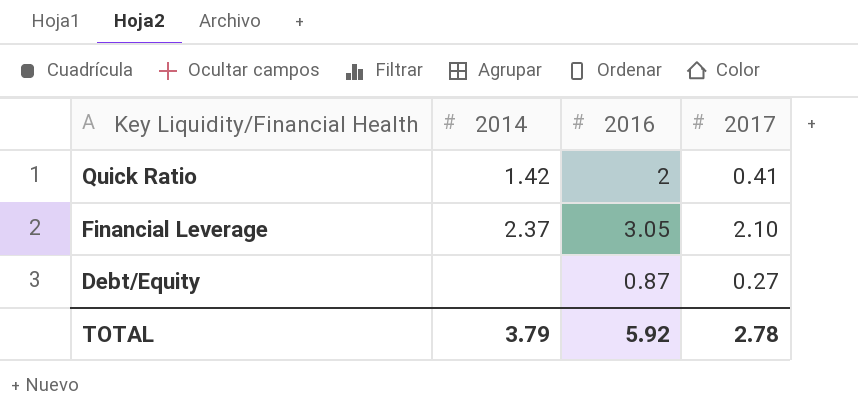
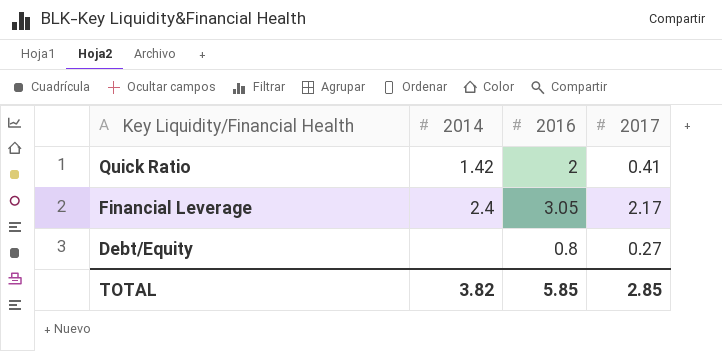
Financial Leverage | 2014: 2.37 -> 2.4
Financial Leverage | 2017: 2.10 -> 2.17
Debt/Equity | 2016: 0.87 -> 0.8
TOTAL | 2014: 3.79 -> 3.82
TOTAL | 2016: 5.92 -> 5.85
TOTAL | 2017: 2.78 -> 2.85

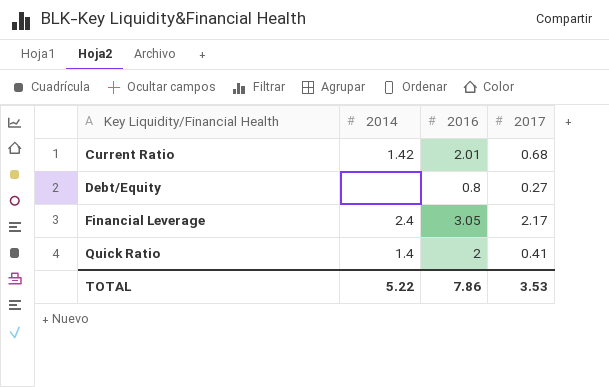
row order: Key Liquidity/Financial Health descending -> Key Liquidity/Financial Health ascending
row Current Ratio: none -> 1.42 | 2.01 | 0.68
Quick Ratio | 2014: 1.42 -> 1.4
TOTAL | 2014: 3.82 -> 5.22
TOTAL | 2016: 5.85 -> 7.86
TOTAL | 2017: 2.85 -> 3.53

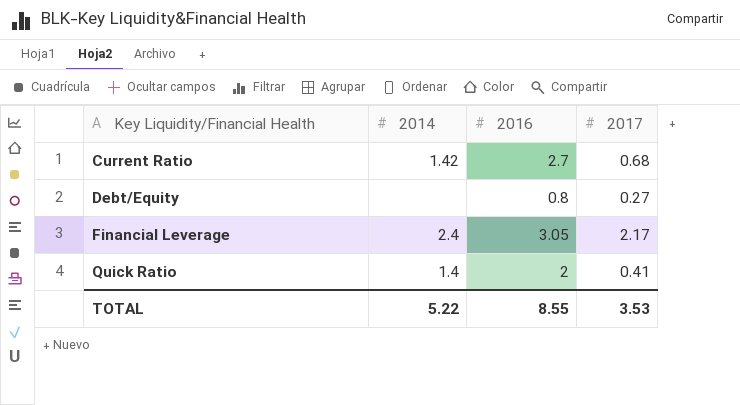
Current Ratio | 2016: 2.01 -> 2.7
TOTAL | 2016: 7.86 -> 8.55

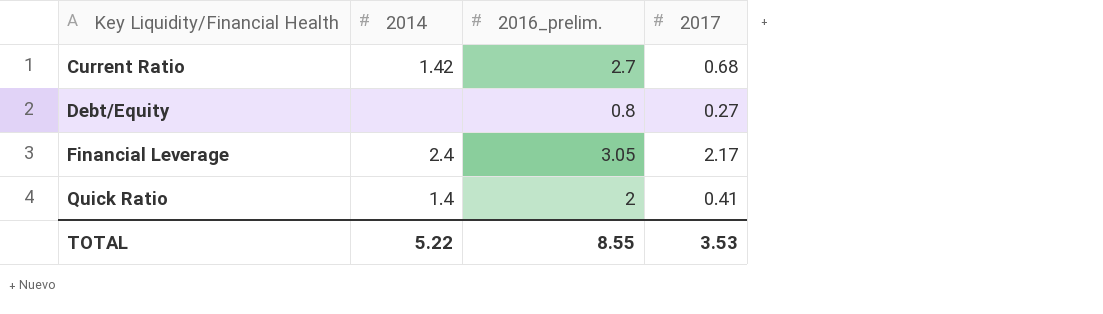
column name: 2016 -> 2016_prelim.

